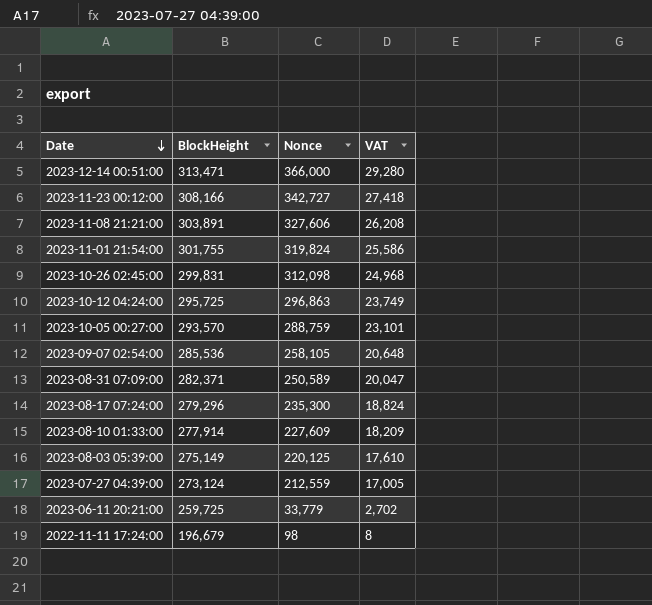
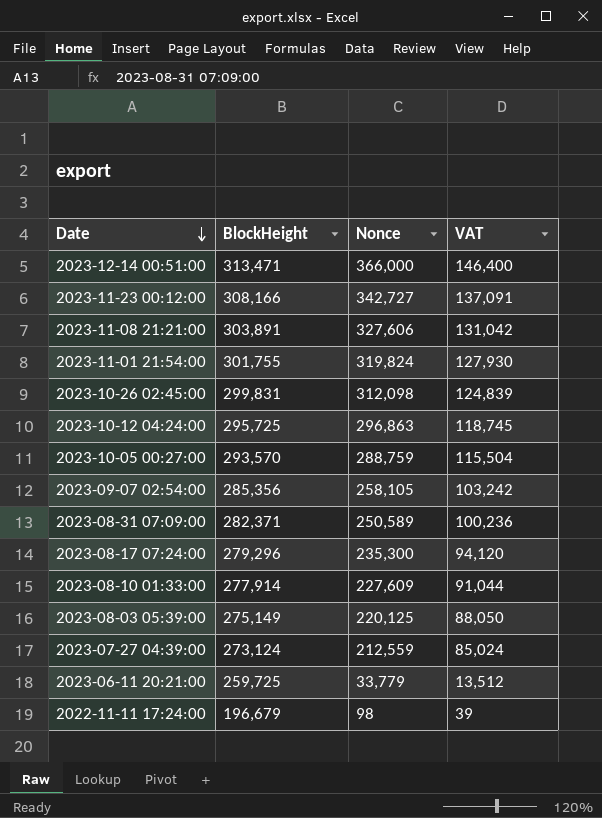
column VAT | formula: [Nonce] * 0.08 -> [Nonce] * 0.4
2023-09-07 02:54:00 | BlockHeight: 285,536 -> 285,356

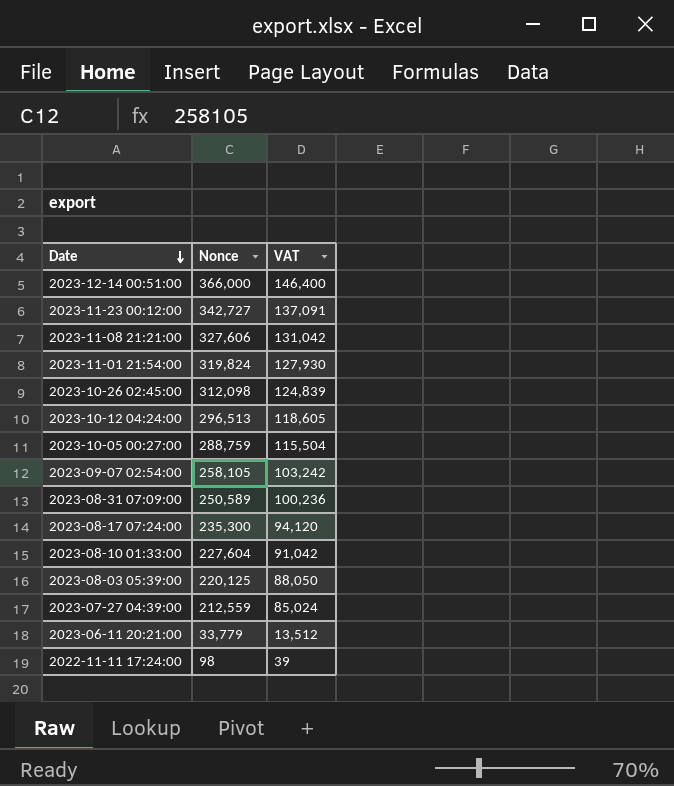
column BlockHeight | position: 2 -> none
2023-10-12 04:24:00 | Nonce: 296,863 -> 296,513
2023-10-12 04:24:00 | VAT: 118,745 -> 118,605
2023-08-10 01:33:00 | Nonce: 227,609 -> 227,604
2023-08-10 01:33:00 | VAT: 91,044 -> 91,042

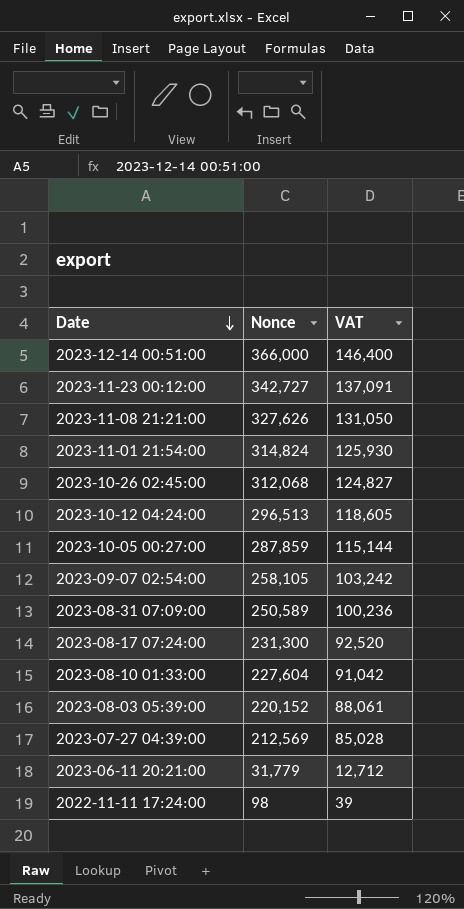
2023-11-08 21:21:00 | Nonce: 327,606 -> 327,626
2023-11-08 21:21:00 | VAT: 131,042 -> 131,050
2023-11-01 21:54:00 | Nonce: 319,824 -> 314,824
2023-11-01 21:54:00 | VAT: 127,930 -> 125,930
2023-10-26 02:45:00 | Nonce: 312,098 -> 312,068
2023-10-26 02:45:00 | VAT: 124,839 -> 124,827
2023-10-05 00:27:00 | Nonce: 288,759 -> 287,859
2023-10-05 00:27:00 | VAT: 115,504 -> 115,144
2023-08-17 07:24:00 | Nonce: 235,300 -> 231,300
2023-08-17 07:24:00 | VAT: 94,120 -> 92,520
2023-08-03 05:39:00 | Nonce: 220,125 -> 220,152
2023-08-03 05:39:00 | VAT: 88,050 -> 88,061
2023-07-27 04:39:00 | Nonce: 212,559 -> 212,569
2023-07-27 04:39:00 | VAT: 85,024 -> 85,028
2023-06-11 20:21:00 | Nonce: 33,779 -> 31,779
2023-06-11 20:21:00 | VAT: 13,512 -> 12,712

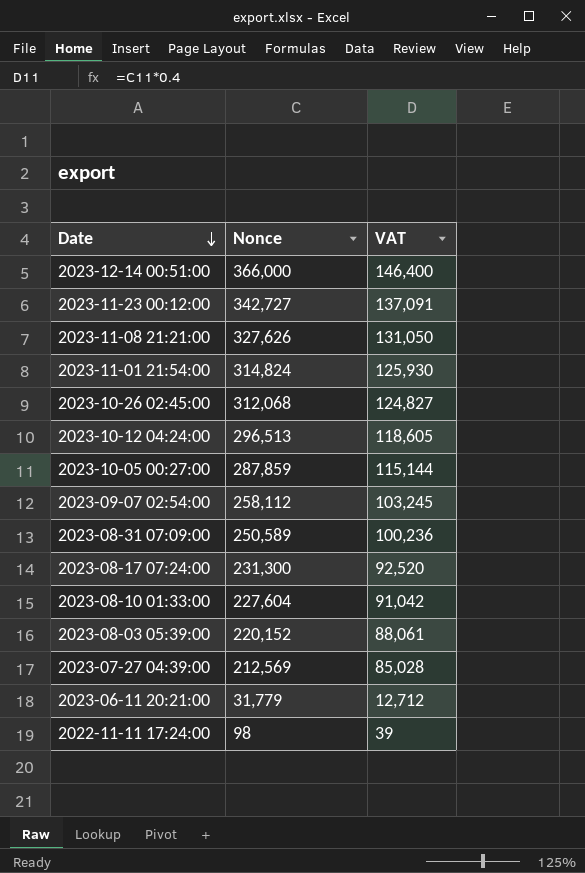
2023-09-07 02:54:00 | Nonce: 258,105 -> 258,112
2023-09-07 02:54:00 | VAT: 103,242 -> 103,245

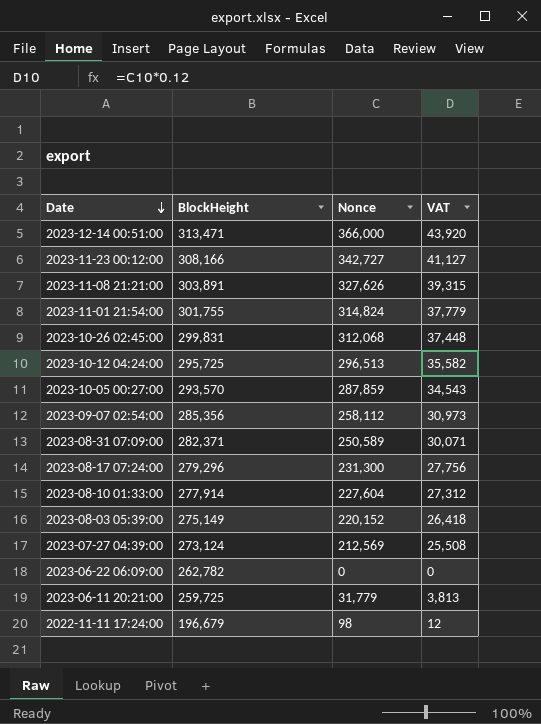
column BlockHeight | position: none -> 2
column VAT | formula: [Nonce] * 0.4 -> [Nonce] * 0.12
row 2023-06-22 06:09:00: none -> 262,782 | 0 | 0

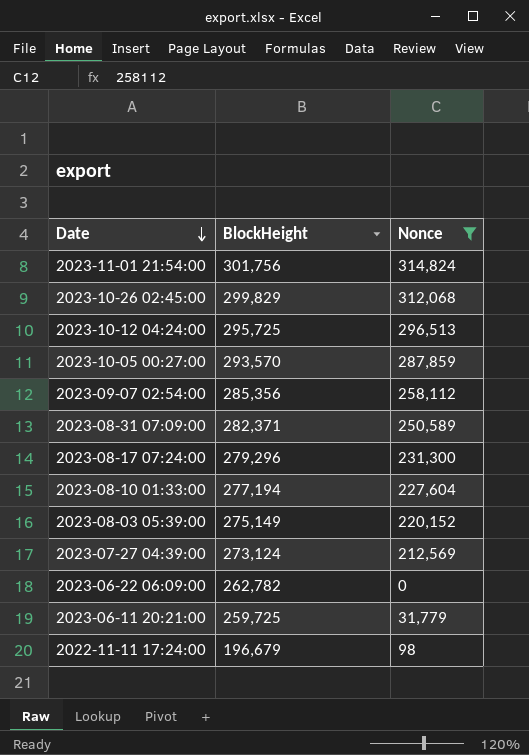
filter: none -> Nonce <= 314,824
column VAT | formula: [Nonce] * 0.12 -> none
2023-11-01 21:54:00 | BlockHeight: 301,755 -> 301,756
2023-10-26 02:45:00 | BlockHeight: 299,831 -> 299,829
2023-08-10 01:33:00 | BlockHeight: 277,914 -> 277,194

